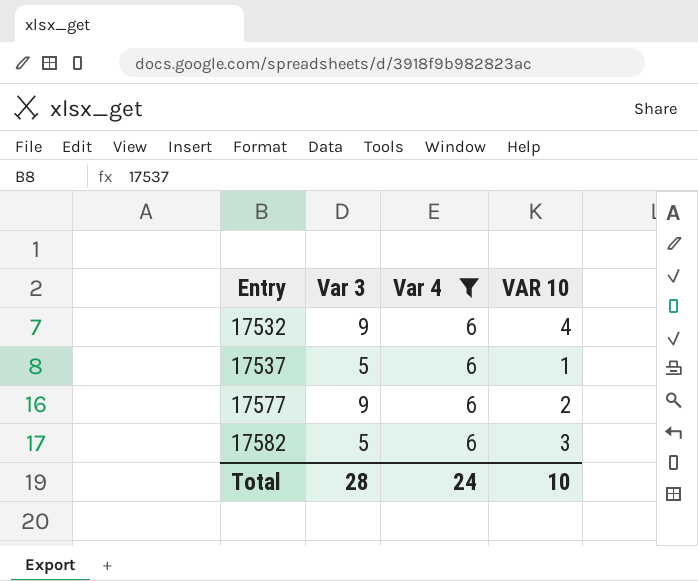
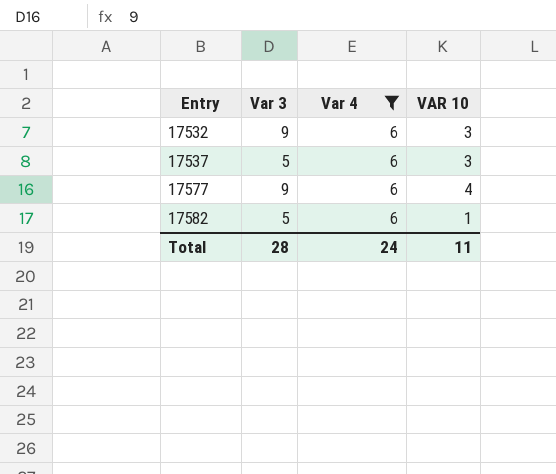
17532 | VAR 10: 4 -> 3
17537 | VAR 10: 1 -> 3
17577 | VAR 10: 2 -> 4
17582 | VAR 10: 3 -> 1
Total | VAR 10: 10 -> 11

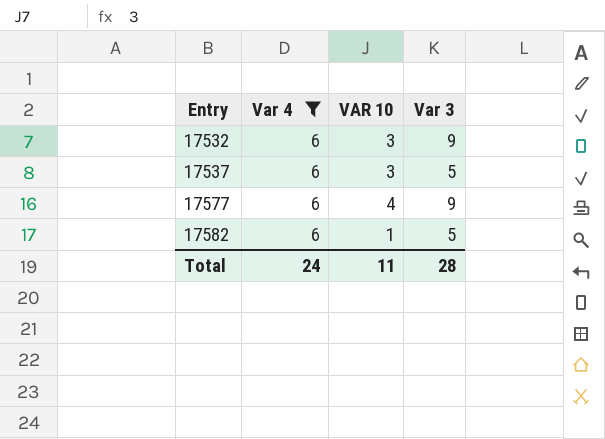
column Var 3 | position: 2 -> 4

